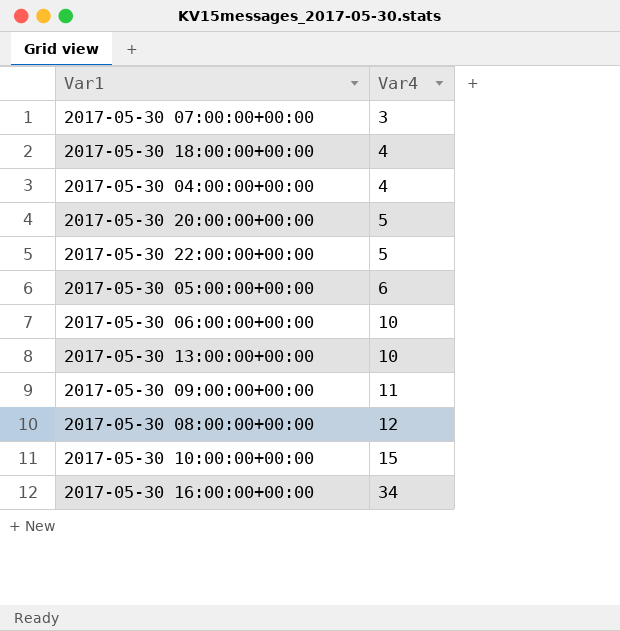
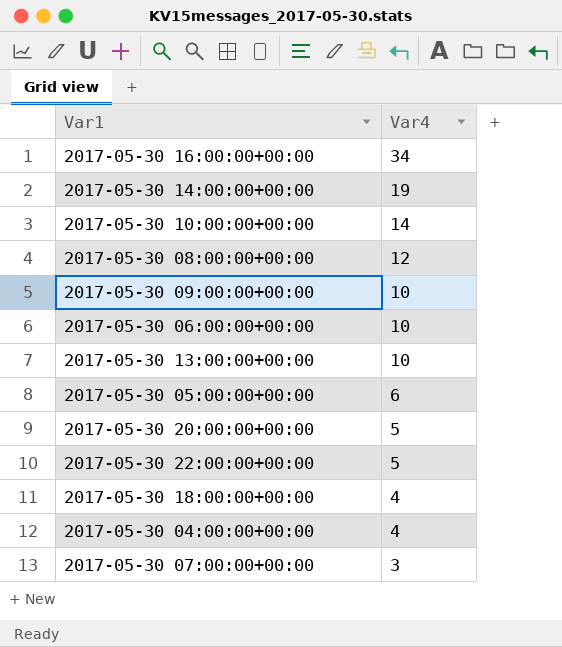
row order: Var4 ascending -> Var4 descending
row 2017-05-30 14:00:00+00:00: none -> 19
2017-05-30 10:00:00+00:00 | Var4: 15 -> 14
2017-05-30 09:00:00+00:00 | Var4: 11 -> 10

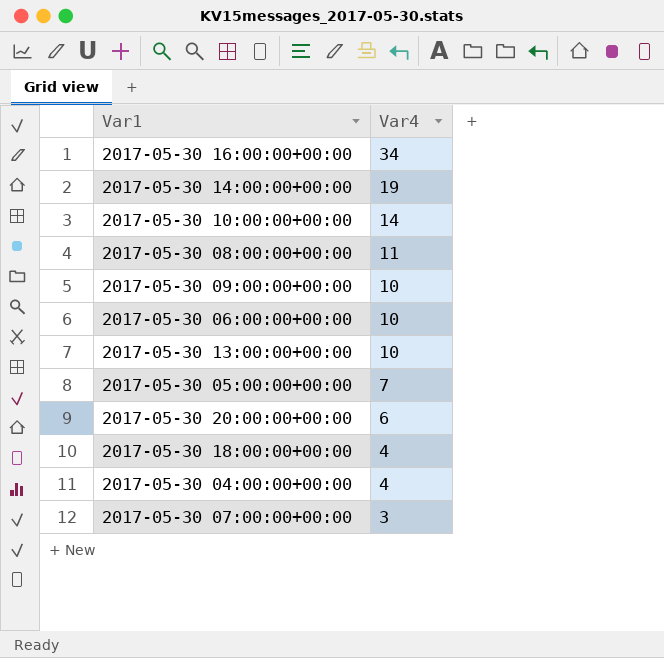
row 2017-05-30 22:00:00+00:00: 5 -> none
2017-05-30 08:00:00+00:00 | Var4: 12 -> 11
2017-05-30 05:00:00+00:00 | Var4: 6 -> 7
2017-05-30 20:00:00+00:00 | Var4: 5 -> 6

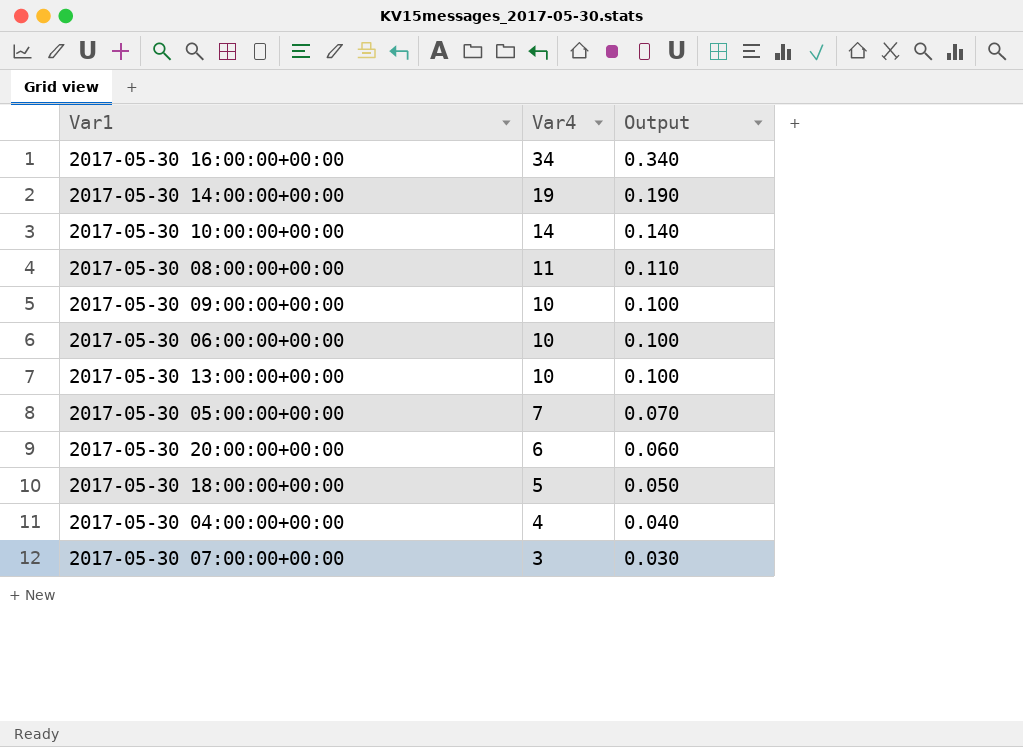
column Output | formula: none -> [Var4] * 0.01
2017-05-30 18:00:00+00:00 | Var4: 4 -> 5

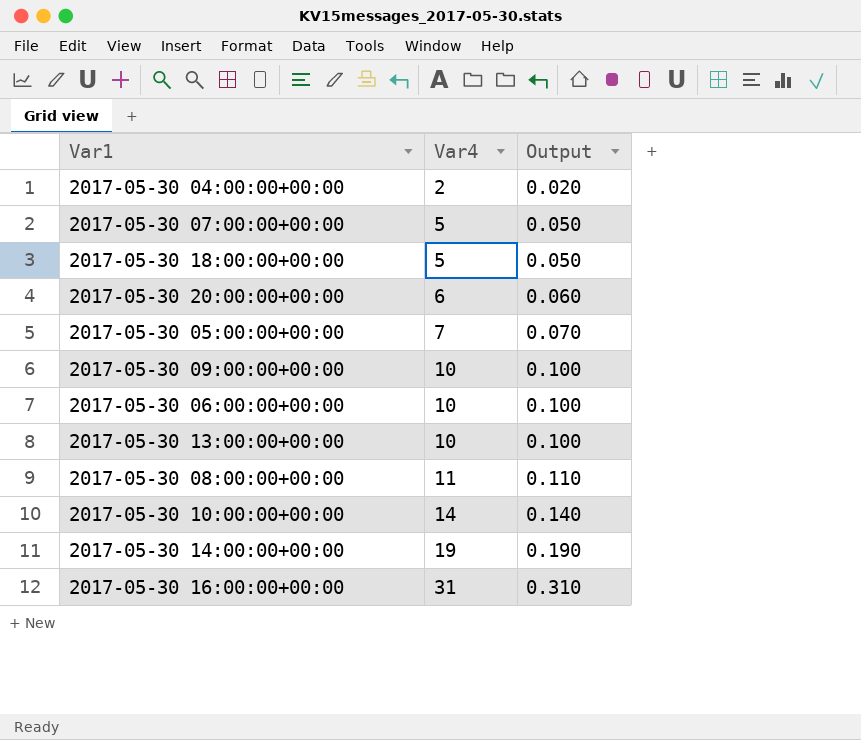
row order: Var4 descending -> Var4 ascending
2017-05-30 04:00:00+00:00 | Var4: 4 -> 2
2017-05-30 04:00:00+00:00 | Output: 0.040 -> 0.020
2017-05-30 07:00:00+00:00 | Var4: 3 -> 5
2017-05-30 07:00:00+00:00 | Output: 0.030 -> 0.050
2017-05-30 16:00:00+00:00 | Var4: 34 -> 31
2017-05-30 16:00:00+00:00 | Output: 0.340 -> 0.310

